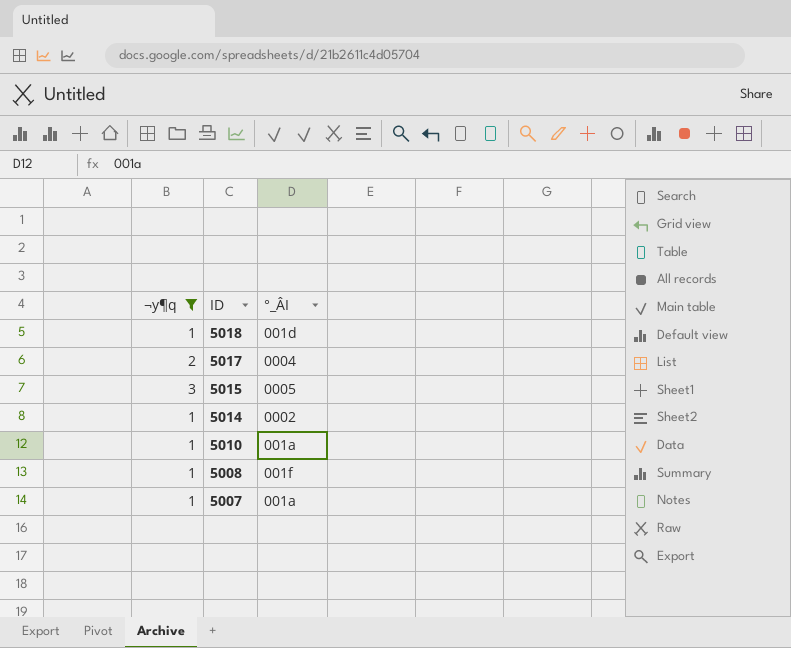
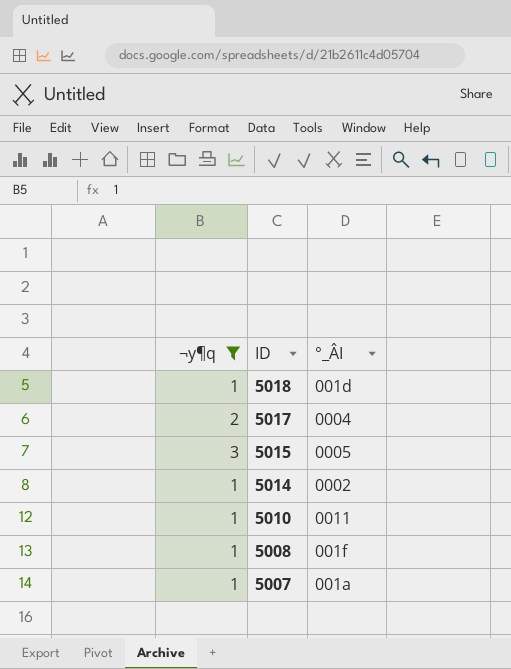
5010 | °_ÂI: 001a -> 0011

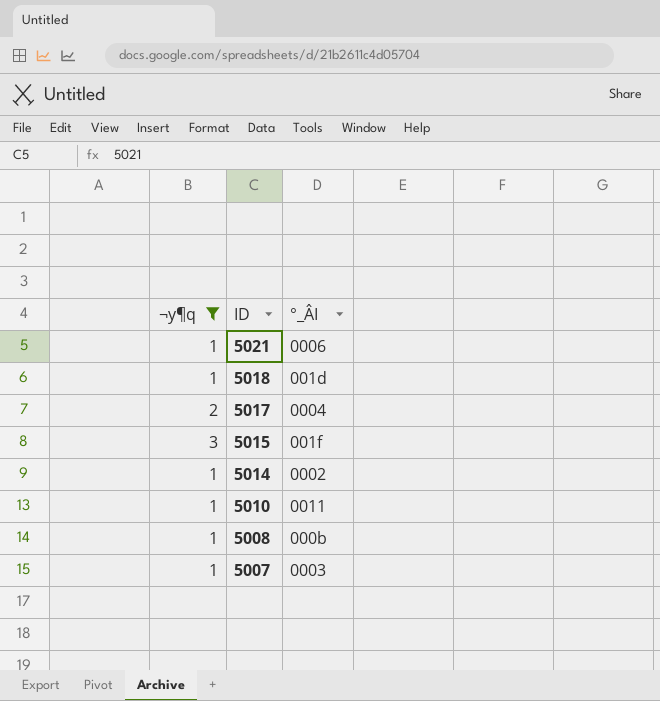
row 5021: none -> 1 | 0006
5015 | °_ÂI: 0005 -> 001f
5008 | °_ÂI: 001f -> 000b
5007 | °_ÂI: 001a -> 0003

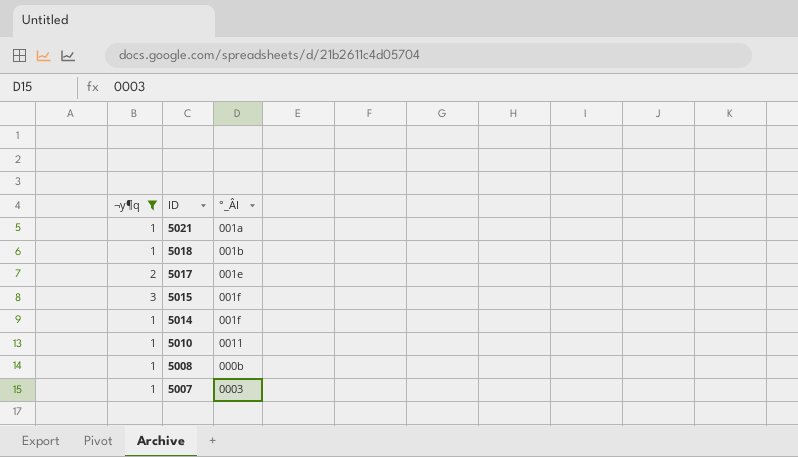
5021 | °_ÂI: 0006 -> 001a
5018 | °_ÂI: 001d -> 001b
5017 | °_ÂI: 0004 -> 001e
5014 | °_ÂI: 0002 -> 001f

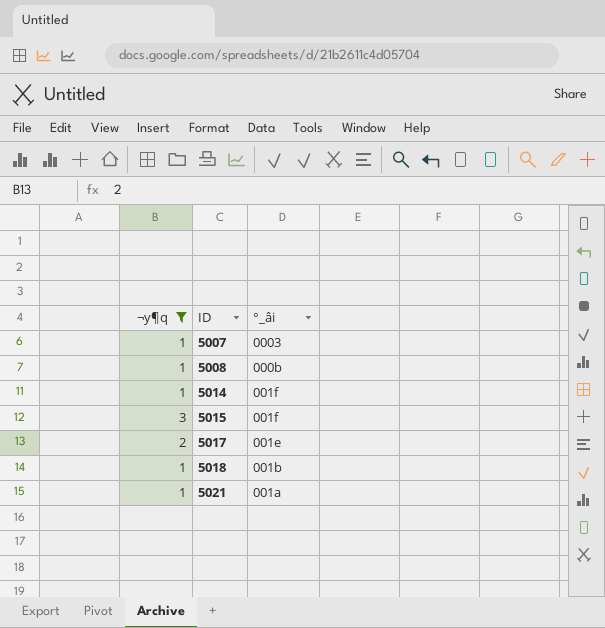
row order: ID descending -> ID ascending
column name: °_ÂI -> °_âi
row 5010: 1 | 0011 -> none

